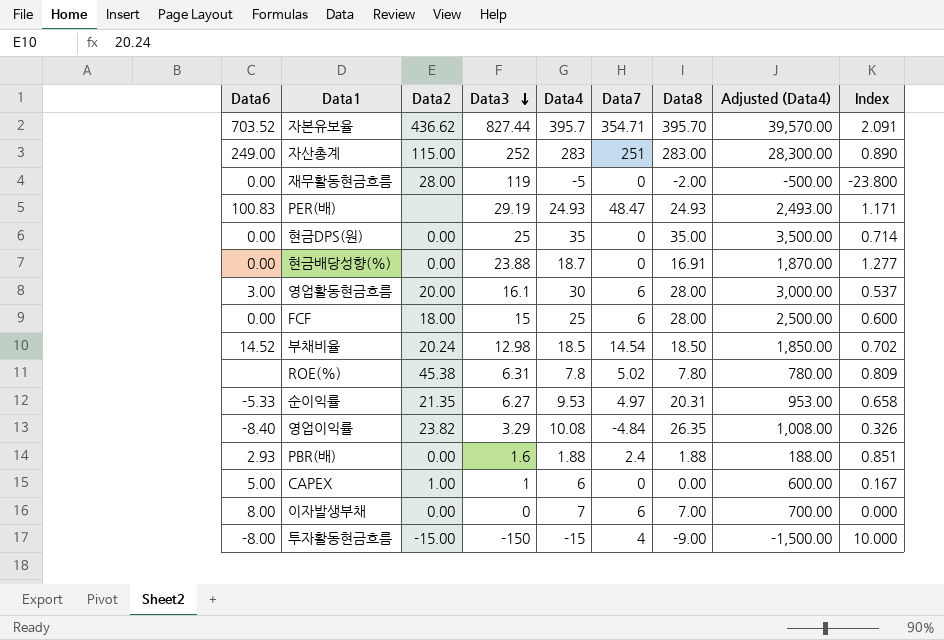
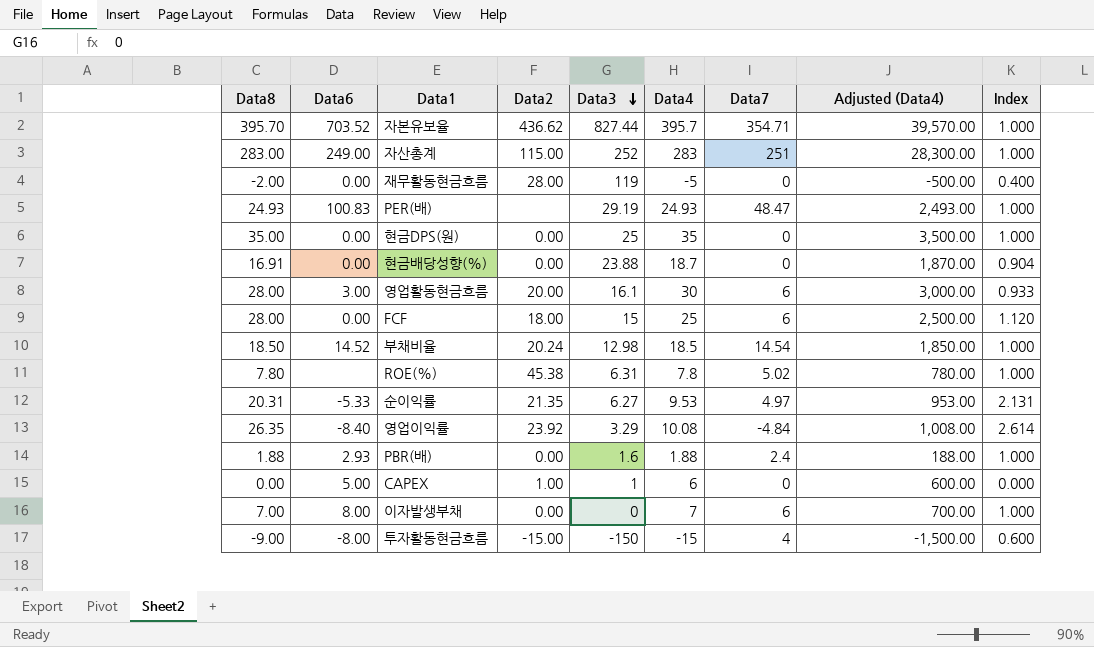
column Data8 | position: 7 -> 1
column Index | formula: [Data3] / [Data4] -> [Data8] / [Data4]
영업이익률 | Data2: 23.82 -> 23.92

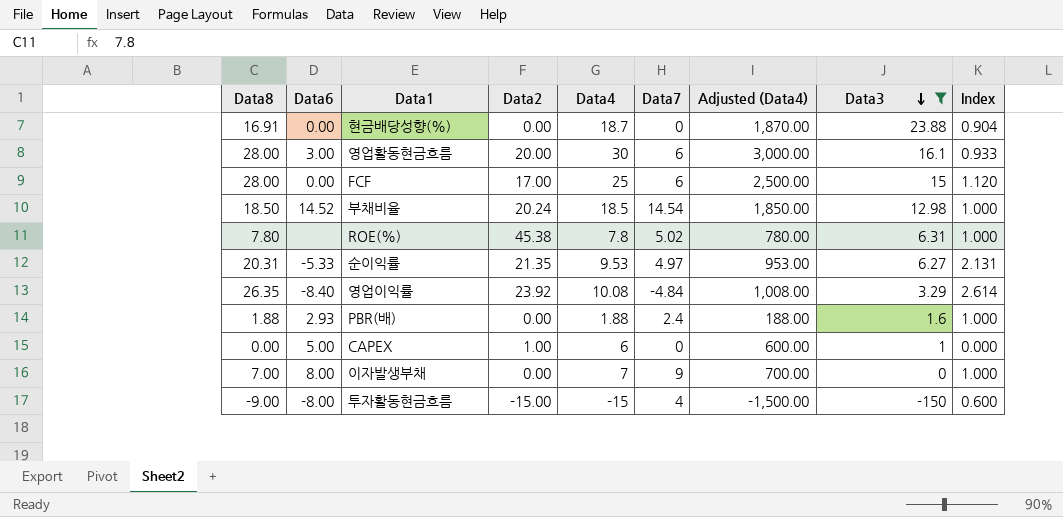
filter: none -> Data3 <= 23.88
column Data3 | position: 5 -> 8
FCF | Data2: 18.00 -> 17.00
이자발생부채 | Data7: 6 -> 9

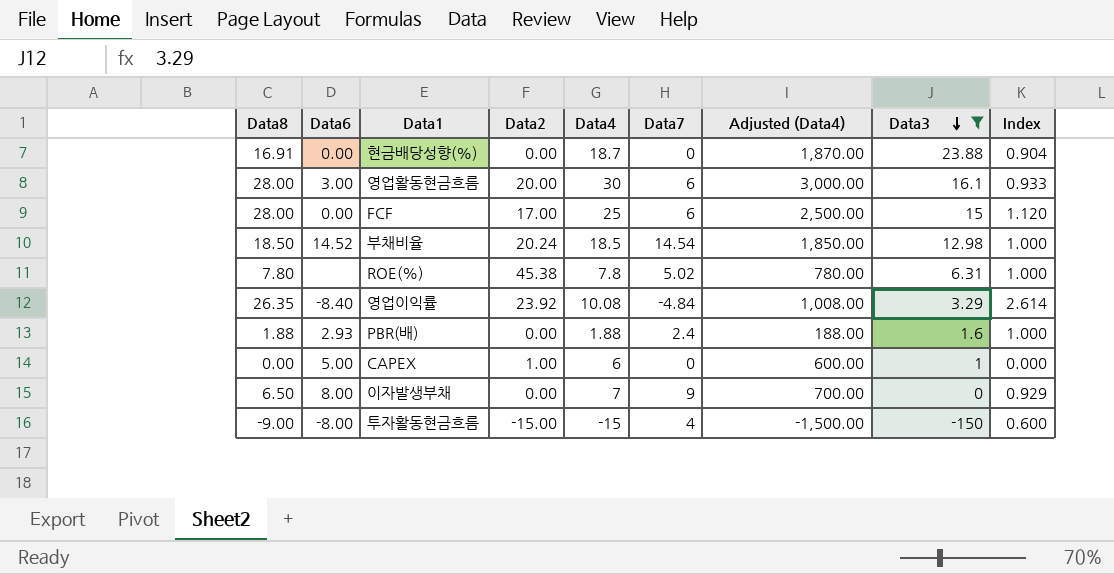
row 순이익률: 20.31 | -5.33 | 21.35 | 9.53 | 4.97 | 953.00 | 6.27 | 2.131 -> none
이자발생부채 | Data8: 7.00 -> 6.50
이자발생부채 | Index: 1.000 -> 0.929

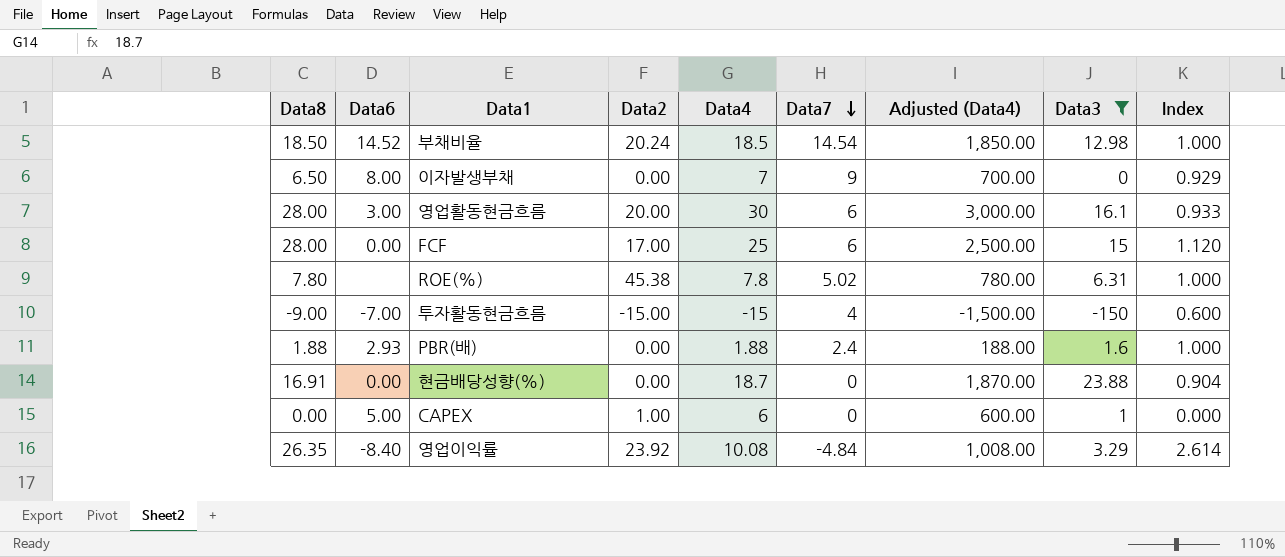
row order: Data3 descending -> Data7 descending
투자활동현금흐름 | Data6: -8.00 -> -7.00

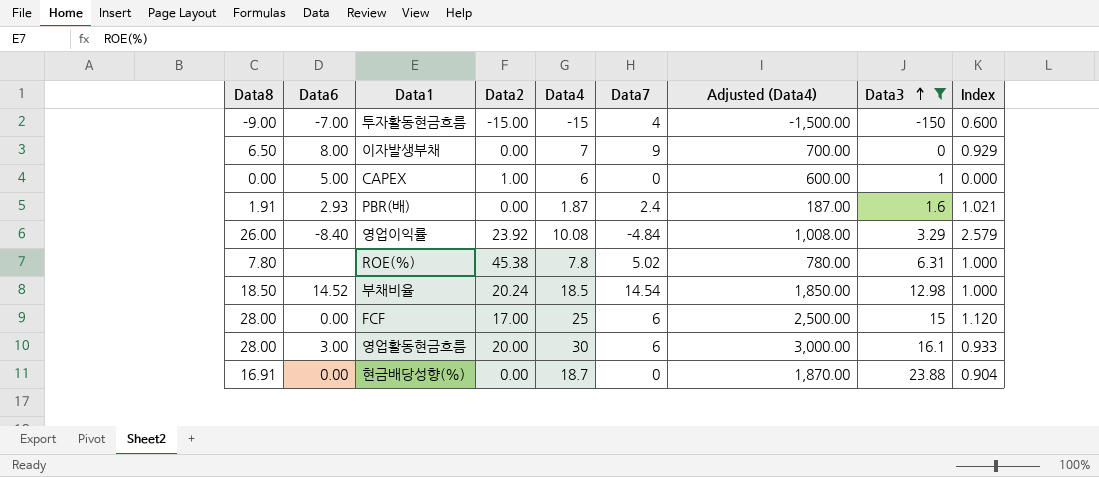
row order: Data7 descending -> Data3 ascending
PBR(배) | Data8: 1.88 -> 1.91
PBR(배) | Data4: 1.88 -> 1.87
PBR(배) | Adjusted (Data4): 188.00 -> 187.00
PBR(배) | Index: 1.000 -> 1.021
영업이익률 | Data8: 26.35 -> 26.00
영업이익률 | Index: 2.614 -> 2.579

